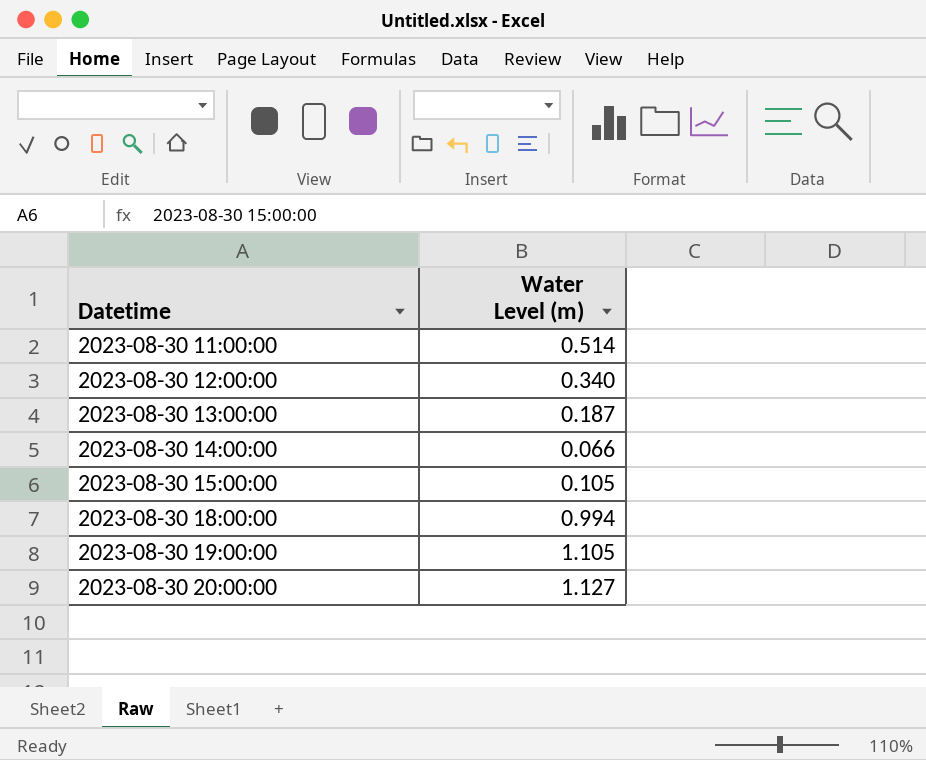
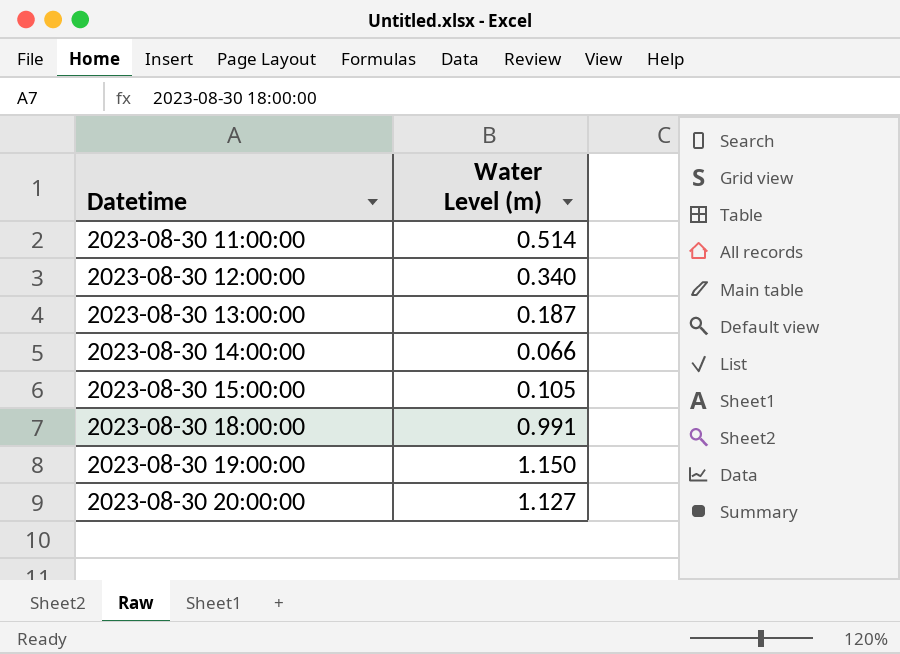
2023-08-30 18:00:00 | Water Level (m): 0.994 -> 0.991
2023-08-30 19:00:00 | Water Level (m): 1.105 -> 1.150

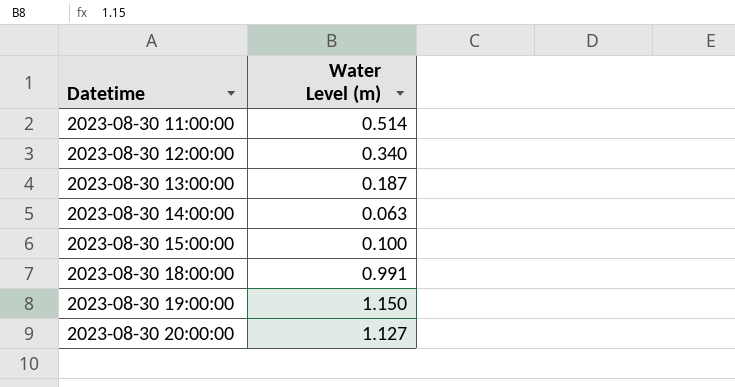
2023-08-30 14:00:00 | Water Level (m): 0.066 -> 0.063
2023-08-30 15:00:00 | Water Level (m): 0.105 -> 0.100

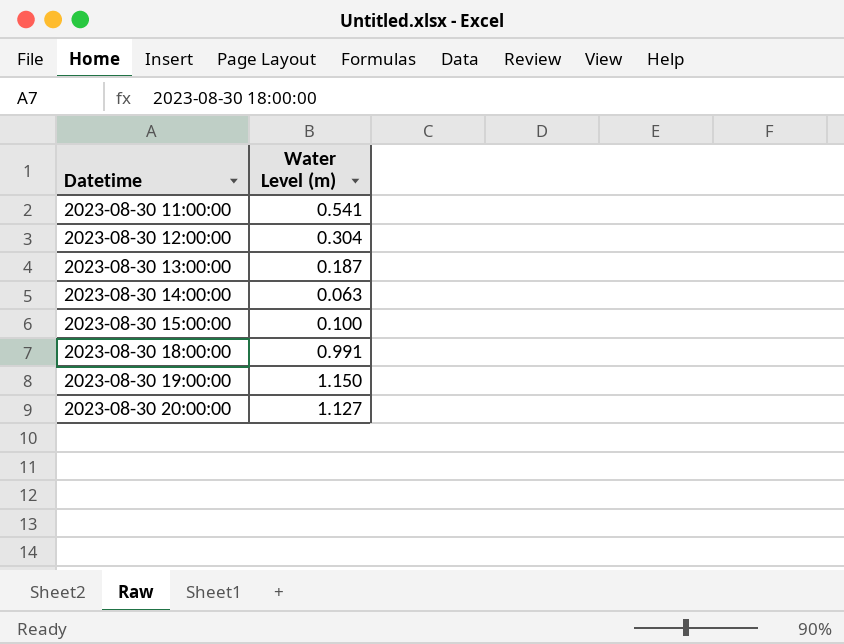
2023-08-30 11:00:00 | Water Level (m): 0.514 -> 0.541
2023-08-30 12:00:00 | Water Level (m): 0.340 -> 0.304

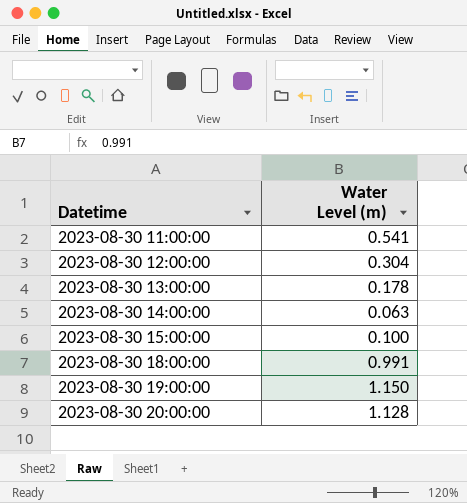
2023-08-30 13:00:00 | Water Level (m): 0.187 -> 0.178
2023-08-30 20:00:00 | Water Level (m): 1.127 -> 1.128

